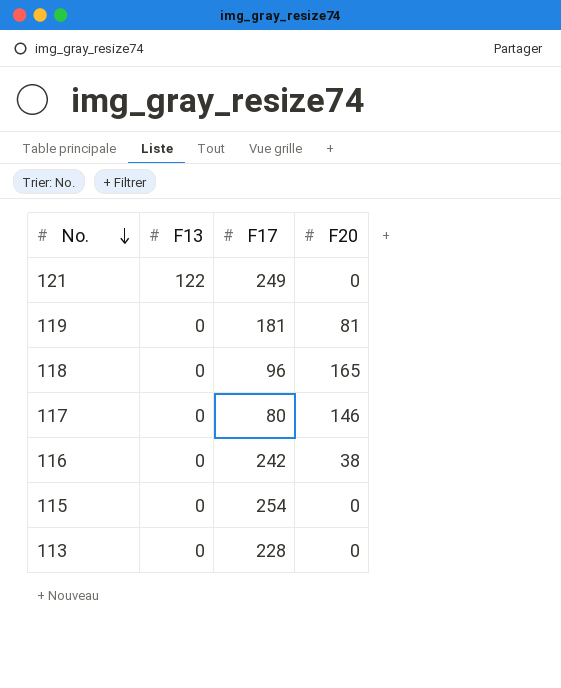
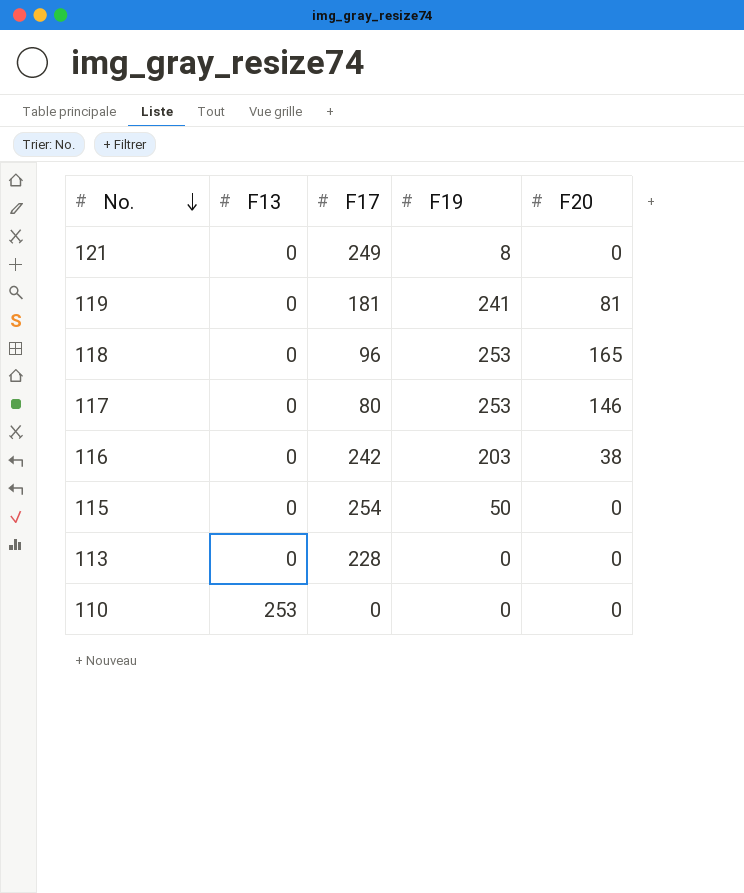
column F19 | position: none -> 4
121 | F13: 122 -> 0
row 110: none -> 253 | 0 | 0 | 0

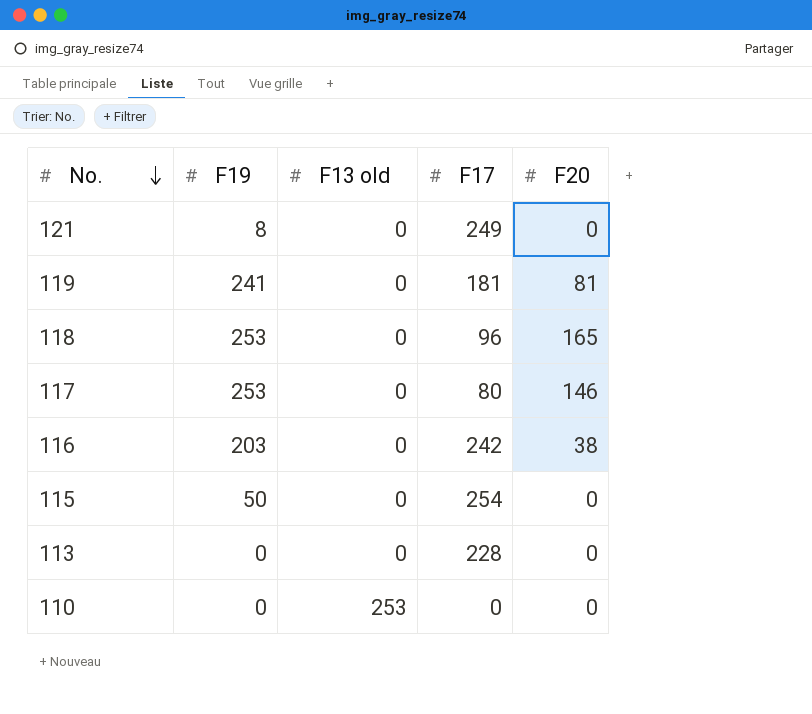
column F19 | position: 4 -> 2
column name: F13 -> F13 old

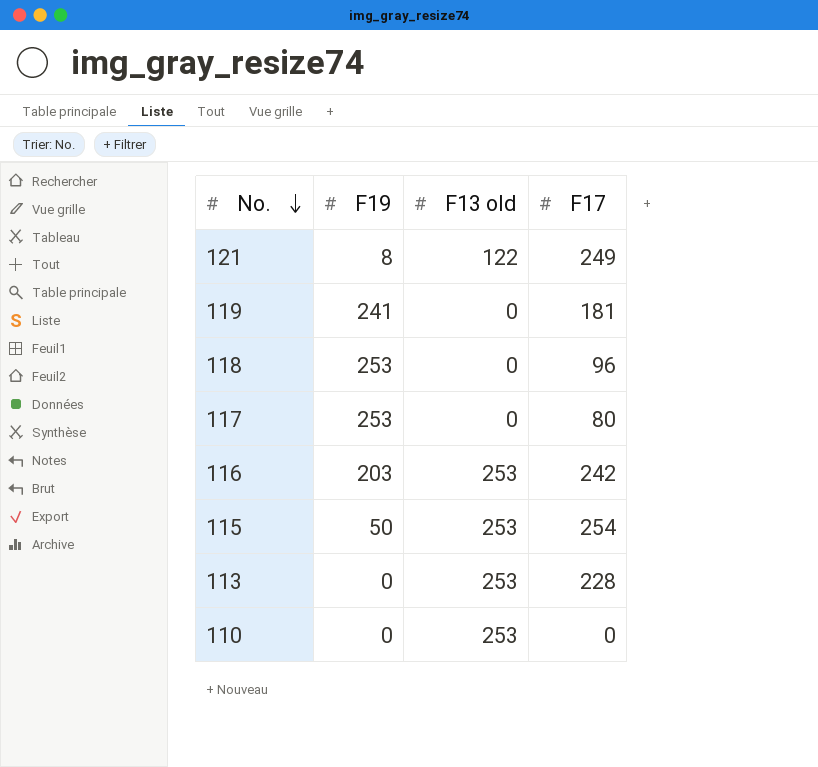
column F20 | position: 5 -> none
121 | F13 old: 0 -> 122
116 | F13 old: 0 -> 253
115 | F13 old: 0 -> 253
113 | F13 old: 0 -> 253

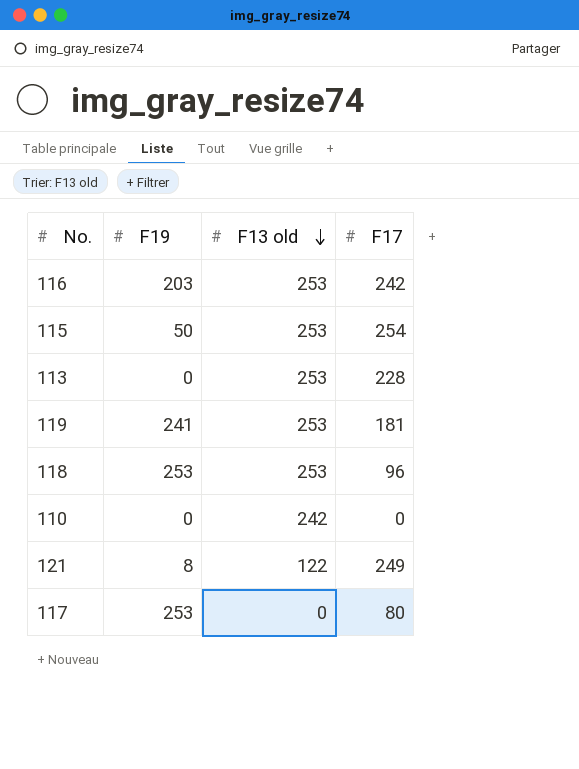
row order: No. descending -> F13 old descending
119 | F13 old: 0 -> 253
118 | F13 old: 0 -> 253
110 | F13 old: 253 -> 242

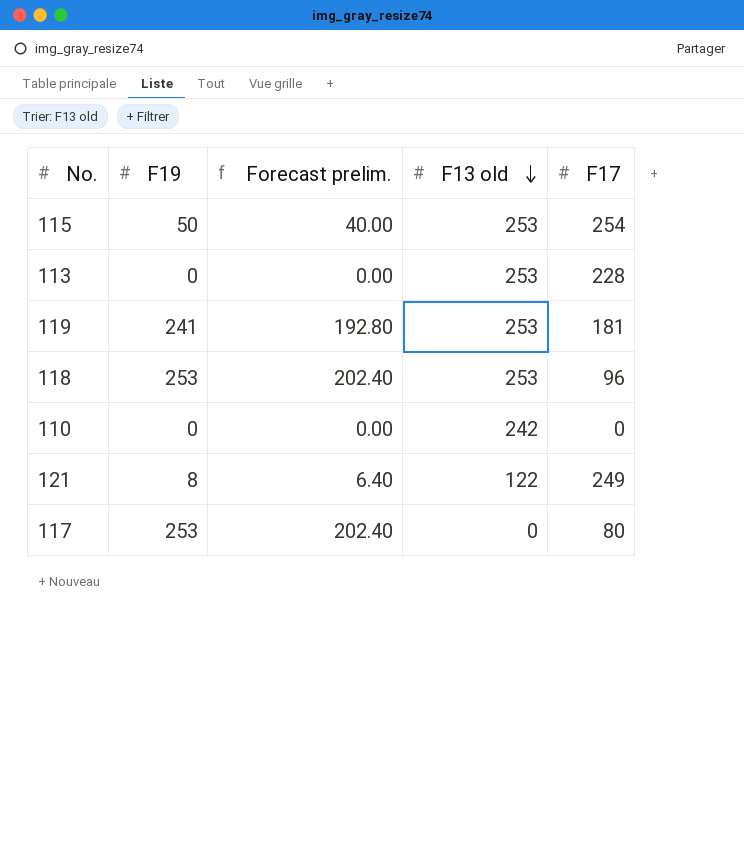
column Forecast prelim. | formula: none -> [F19] * 0.8
row 116: 203 | 253 | 242 -> none

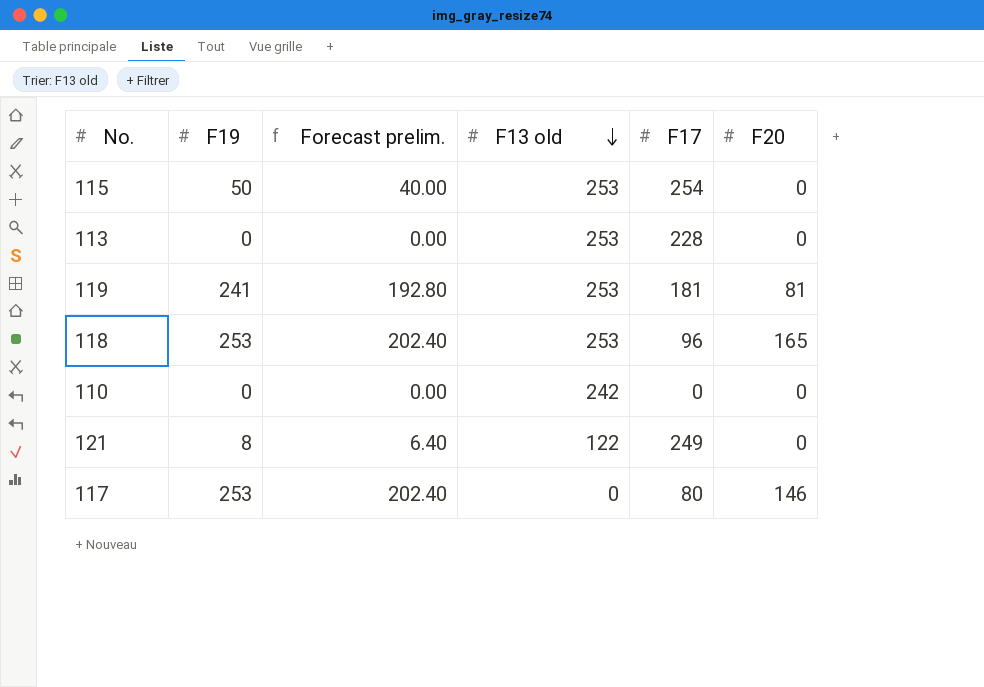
column F20 | position: none -> 6

